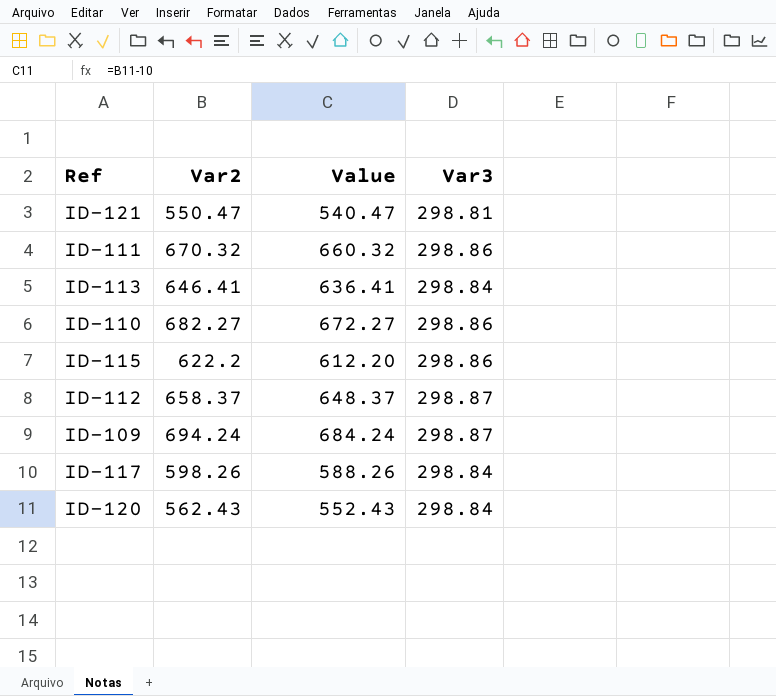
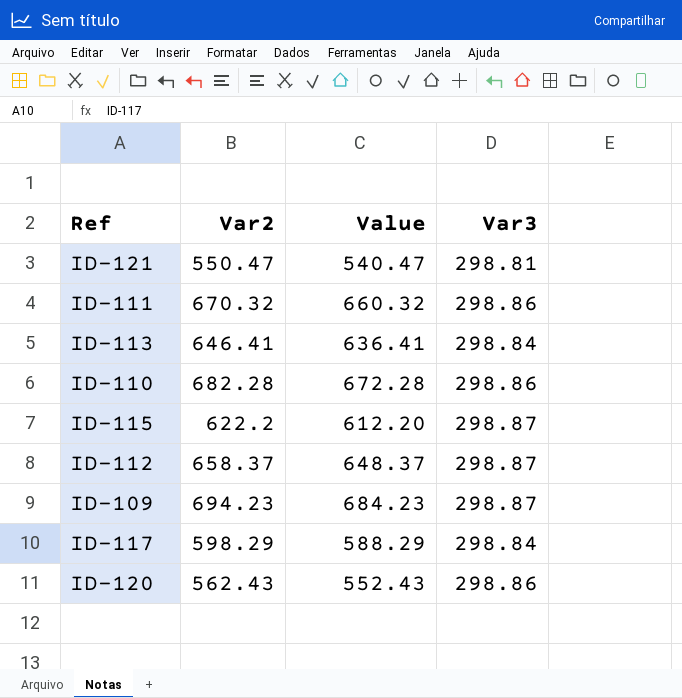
ID-110 | Var2: 682.27 -> 682.28
ID-110 | Value: 672.27 -> 672.28
ID-115 | Var3: 298.86 -> 298.87
ID-109 | Var2: 694.24 -> 694.23
ID-109 | Value: 684.24 -> 684.23
ID-117 | Var2: 598.26 -> 598.29
ID-117 | Value: 588.26 -> 588.29
ID-120 | Var3: 298.84 -> 298.86

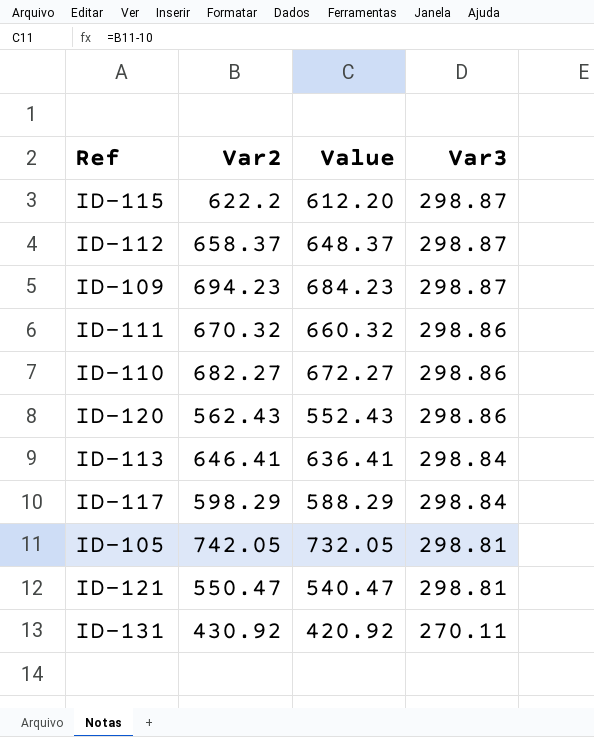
row order: none -> Var3 descending
ID-110 | Var2: 682.28 -> 682.27
ID-110 | Value: 672.28 -> 672.27
row ID-105: none -> 742.05 | 732.05 | 298.81
row ID-131: none -> 430.92 | 420.92 | 270.11

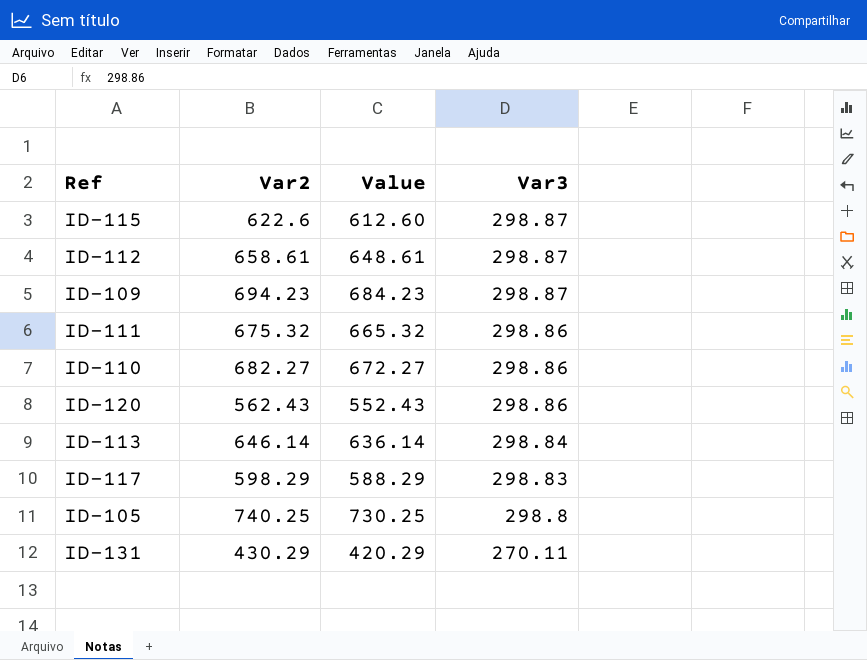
row ID-121: 550.47 | 540.47 | 298.81 -> none
ID-115 | Var2: 622.2 -> 622.6
ID-115 | Value: 612.20 -> 612.60
ID-112 | Var2: 658.37 -> 658.61
ID-112 | Value: 648.37 -> 648.61
ID-111 | Var2: 670.32 -> 675.32
ID-111 | Value: 660.32 -> 665.32
ID-113 | Var2: 646.41 -> 646.14
ID-113 | Value: 636.41 -> 636.14
ID-117 | Var3: 298.84 -> 298.83
ID-105 | Var2: 742.05 -> 740.25
ID-105 | Value: 732.05 -> 730.25
ID-105 | Var3: 298.81 -> 298.8
ID-131 | Var2: 430.92 -> 430.29
ID-131 | Value: 420.92 -> 420.29

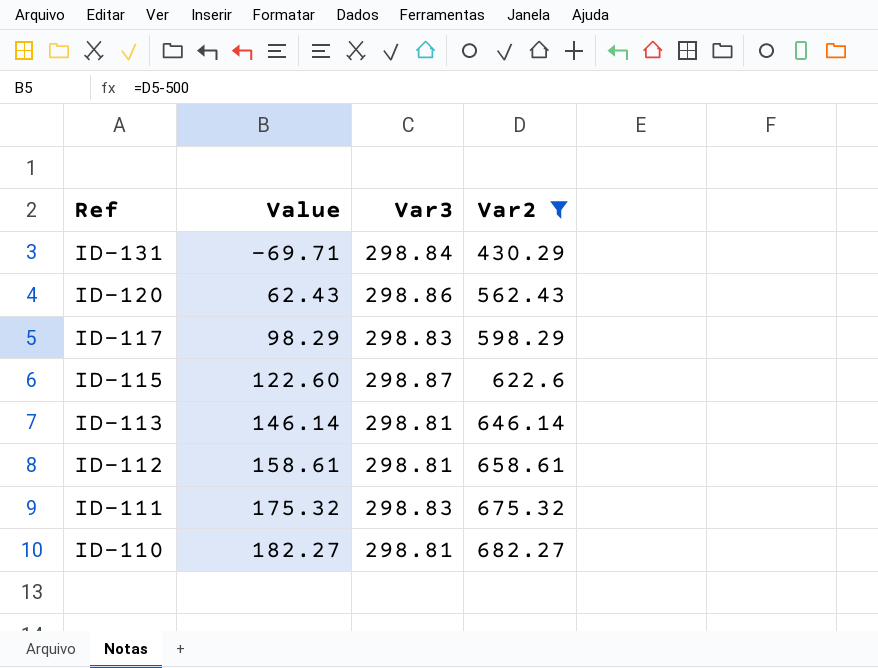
filter: none -> Var2 <= 682.27
row order: Var3 descending -> Ref descending
column Value | formula: [Var2] - 10 -> [Var2] - 500
column Var2 | position: 2 -> 4
ID-131 | Var3: 270.11 -> 298.84
ID-113 | Var3: 298.84 -> 298.81
ID-112 | Var3: 298.87 -> 298.81
ID-111 | Var3: 298.86 -> 298.83
ID-110 | Var3: 298.86 -> 298.81

